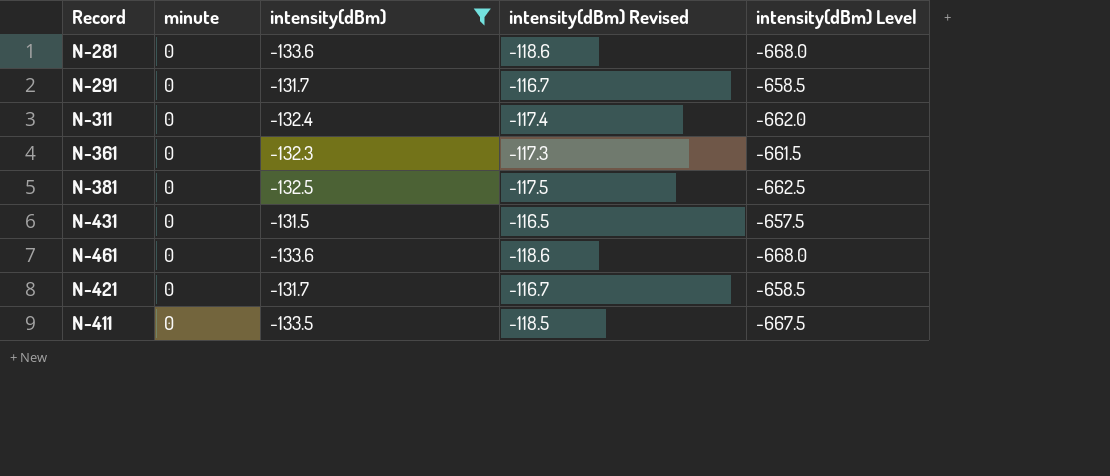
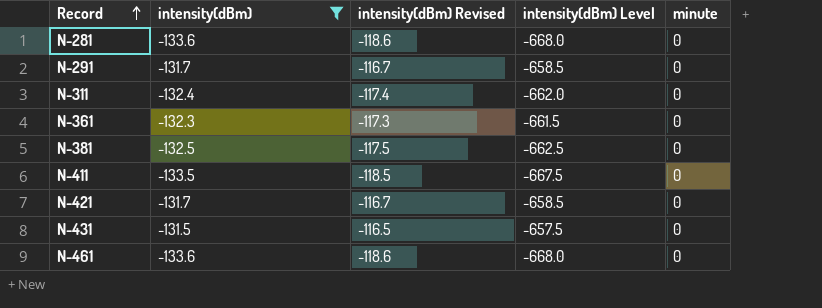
row order: none -> Record ascending
column minute | position: 2 -> 5

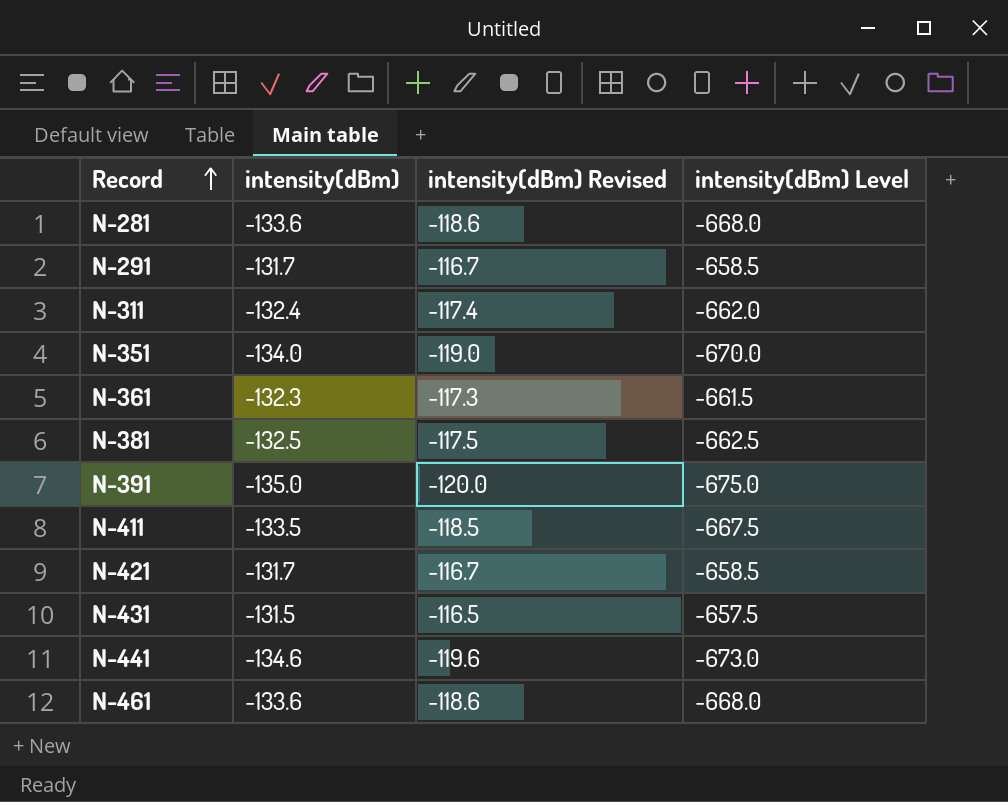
filter: intensity(dBm) >= -133.6 -> none
column minute | position: 5 -> none

